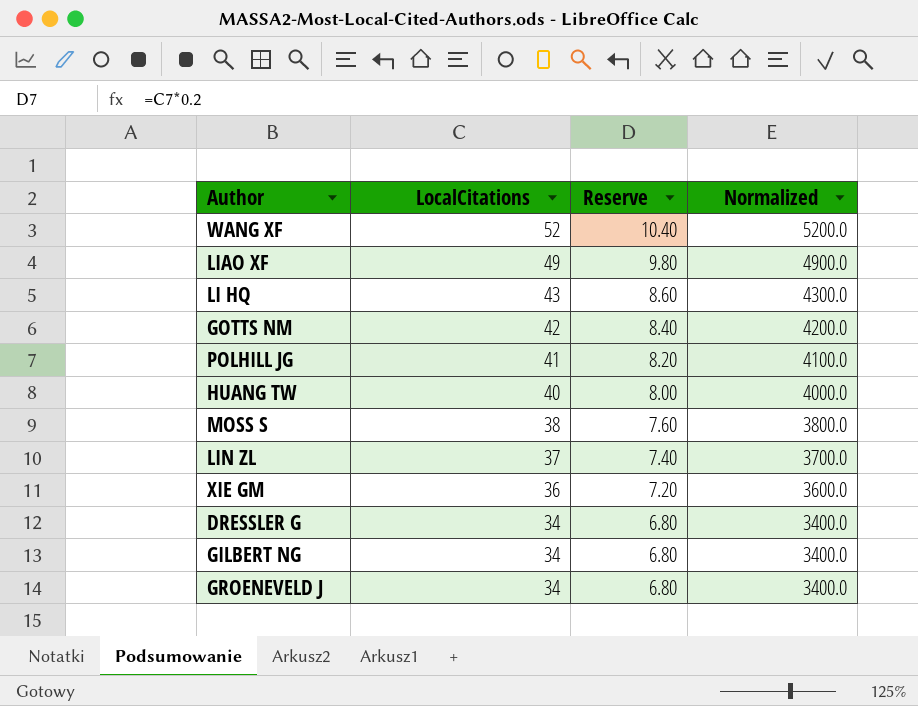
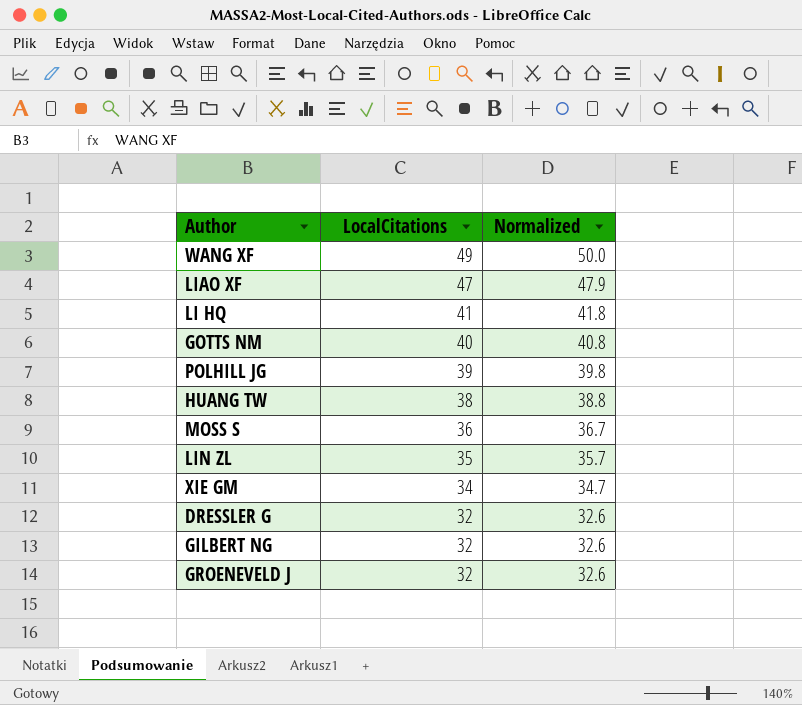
column Reserve | formula: [LocalCitations] * 0.2 -> none
column Normalized | formula: [LocalCitations] * 100 -> [LocalCitations] * 1.02
WANG XF | LocalCitations: 52 -> 49
LIAO XF | LocalCitations: 49 -> 47
LI HQ | LocalCitations: 43 -> 41
GOTTS NM | LocalCitations: 42 -> 40
POLHILL JG | LocalCitations: 41 -> 39
HUANG TW | LocalCitations: 40 -> 38
MOSS S | LocalCitations: 38 -> 36
LIN ZL | LocalCitations: 37 -> 35
XIE GM | LocalCitations: 36 -> 34
DRESSLER G | LocalCitations: 34 -> 32
GILBERT NG | LocalCitations: 34 -> 32
GROENEVELD J | LocalCitations: 34 -> 32

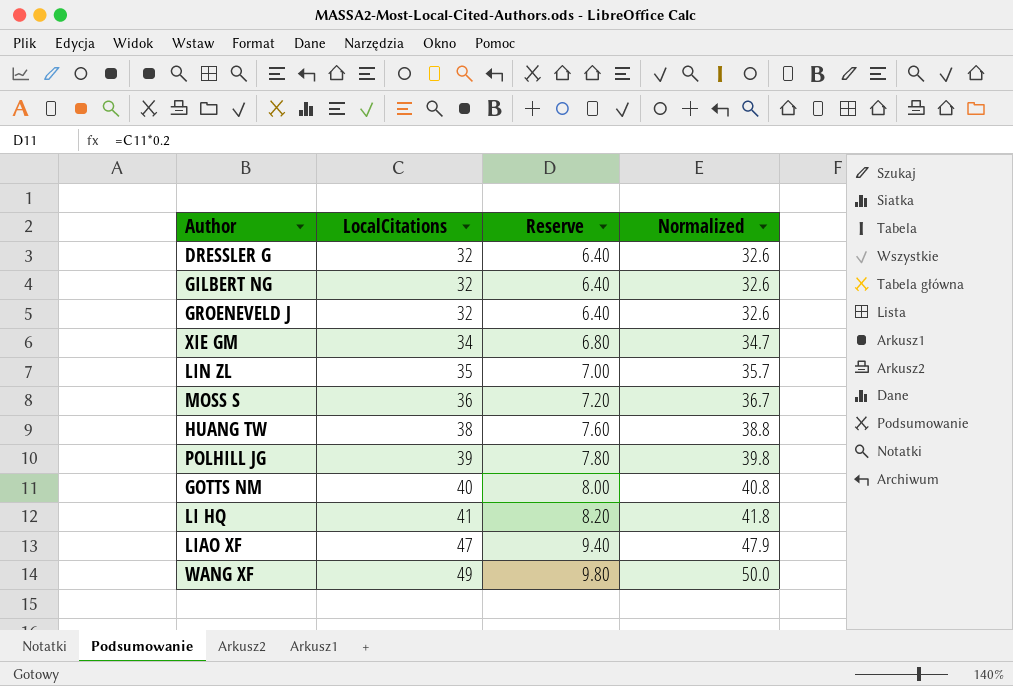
row order: LocalCitations descending -> LocalCitations ascending
column Reserve | formula: none -> [LocalCitations] * 0.2

